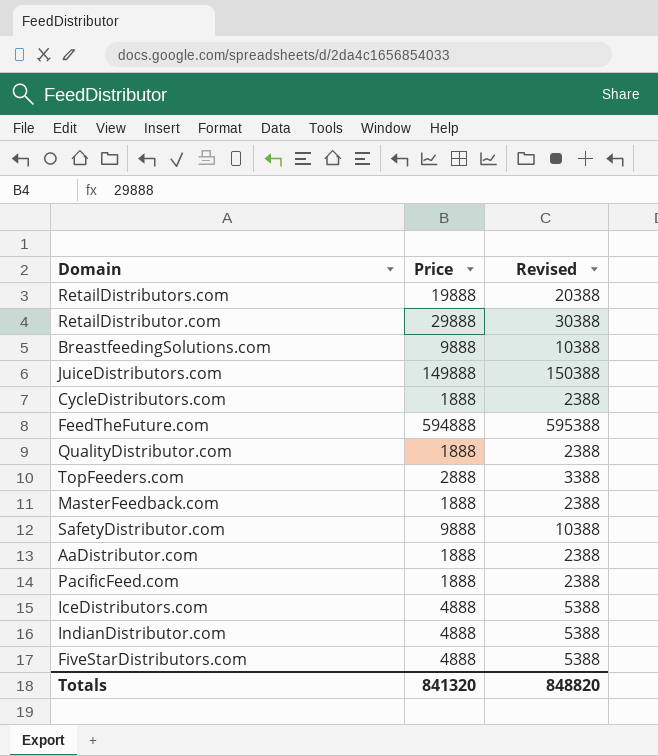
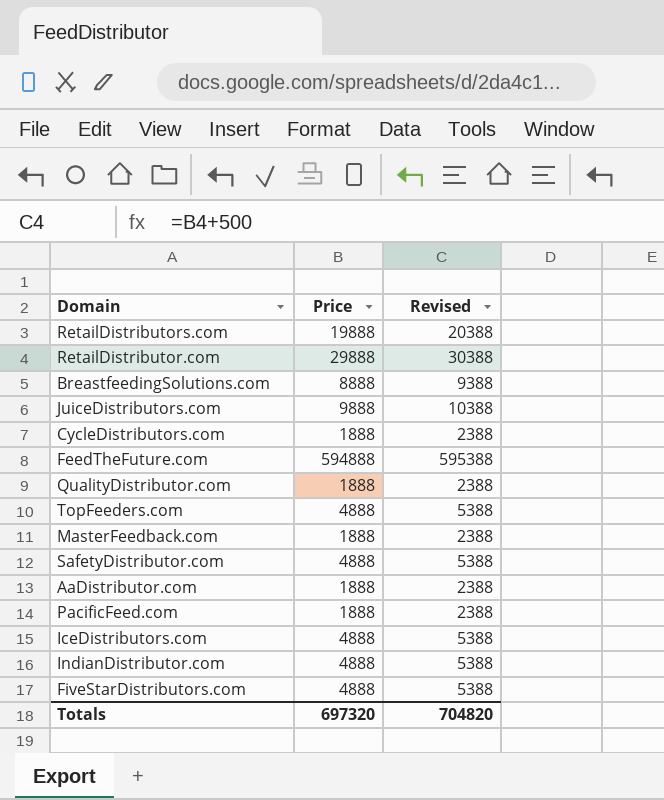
BreastfeedingSolutions.com | Price: 9888 -> 8888
BreastfeedingSolutions.com | Revised: 10388 -> 9388
JuiceDistributors.com | Price: 149888 -> 9888
JuiceDistributors.com | Revised: 150388 -> 10388
TopFeeders.com | Price: 2888 -> 4888
TopFeeders.com | Revised: 3388 -> 5388
SafetyDistributor.com | Price: 9888 -> 4888
SafetyDistributor.com | Revised: 10388 -> 5388
Totals | Price: 841320 -> 697320
Totals | Revised: 848820 -> 704820

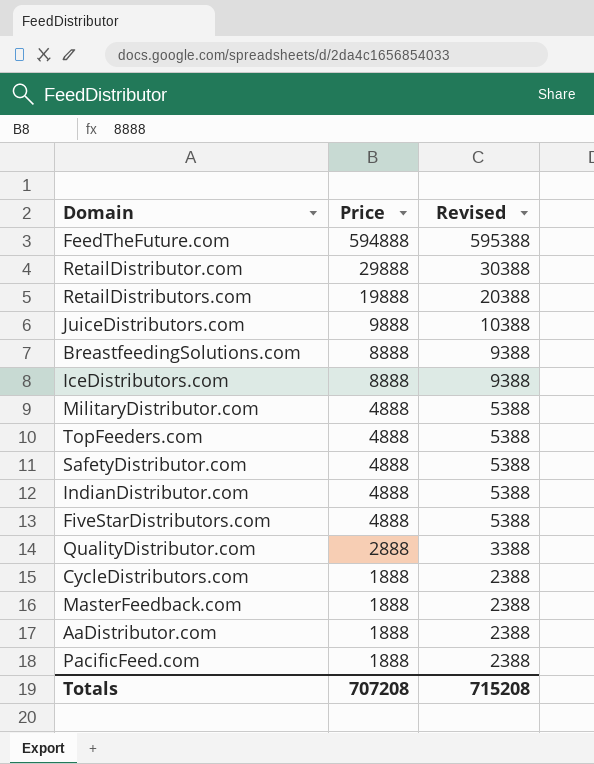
row order: none -> Price descending
IceDistributors.com | Price: 4888 -> 8888
IceDistributors.com | Revised: 5388 -> 9388
row MilitaryDistributor.com: none -> 4888 | 5388
QualityDistributor.com | Price: 1888 -> 2888
QualityDistributor.com | Revised: 2388 -> 3388
Totals | Price: 697320 -> 707208
Totals | Revised: 704820 -> 715208

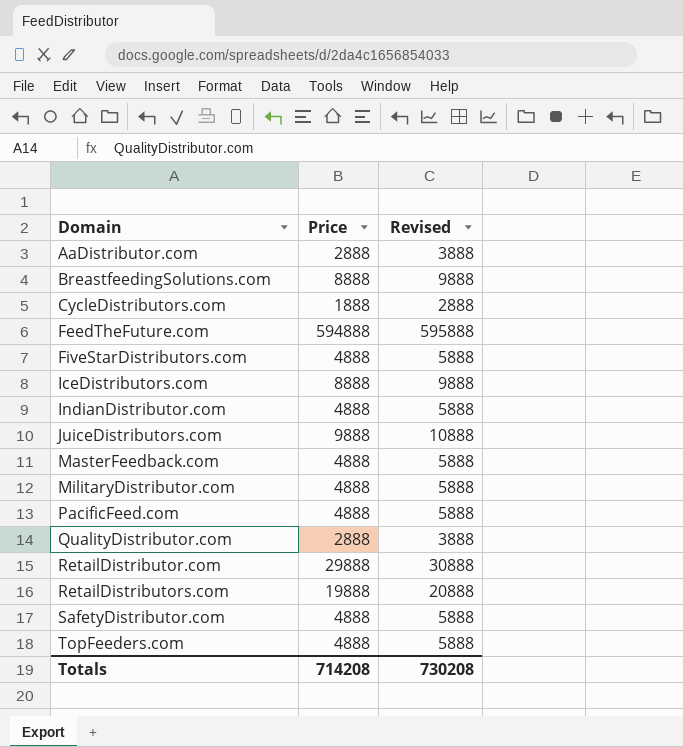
row order: Price descending -> Domain ascending
column Revised | formula: [Price] + 500 -> [Price] + 1000
AaDistributor.com | Price: 1888 -> 2888
MasterFeedback.com | Price: 1888 -> 4888
PacificFeed.com | Price: 1888 -> 4888
Totals | Price: 707208 -> 714208
Totals | Revised: 715208 -> 730208

